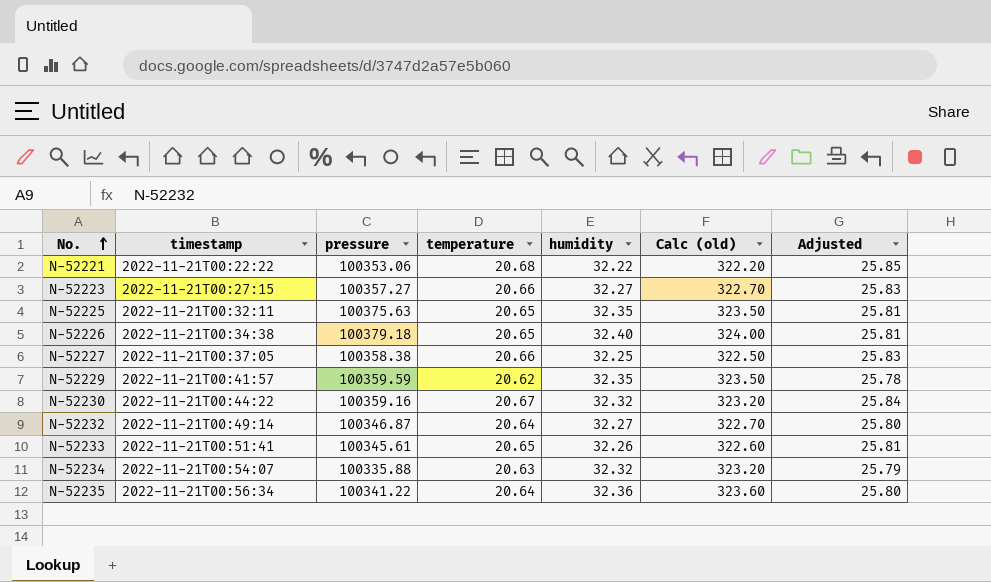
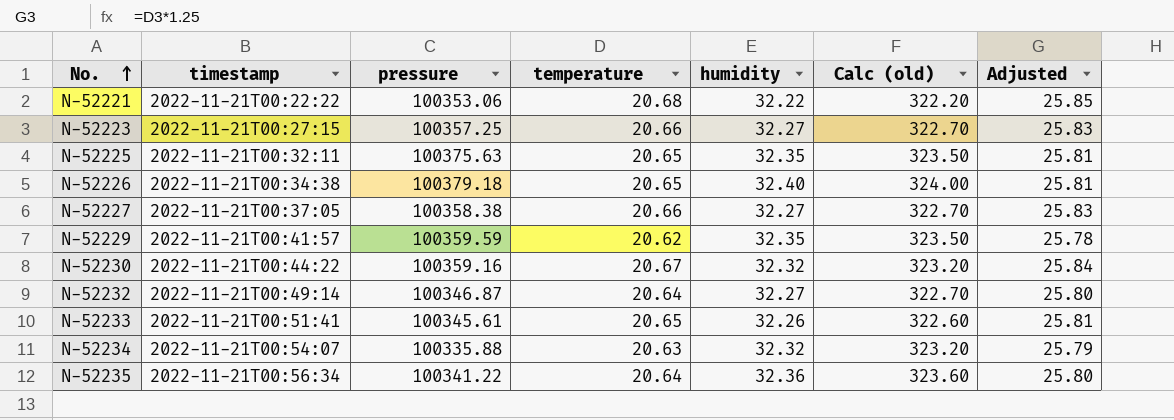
N-52223 | pressure: 100357.27 -> 100357.25
N-52227 | humidity: 32.25 -> 32.27
N-52227 | Calc (old): 322.50 -> 322.70

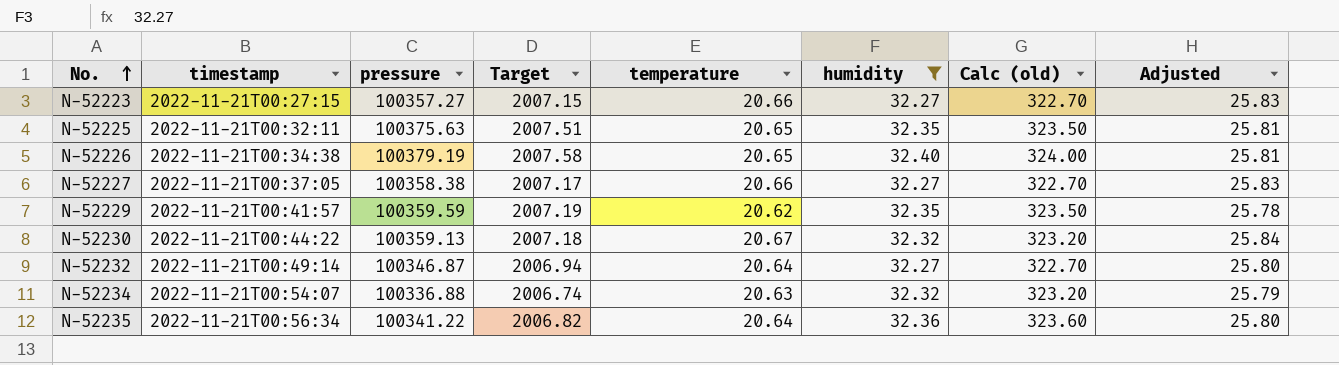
filter: none -> humidity >= 32.27
column Target | formula: none -> [pressure] * 0.02
N-52223 | pressure: 100357.25 -> 100357.27
N-52226 | pressure: 100379.18 -> 100379.19
N-52230 | pressure: 100359.16 -> 100359.13
N-52234 | pressure: 100335.88 -> 100336.88

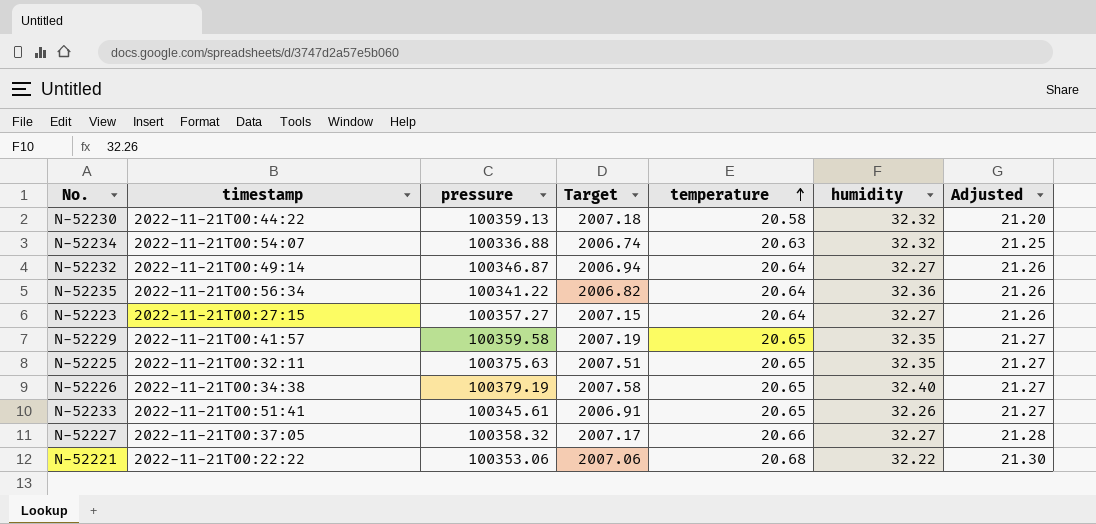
filter: humidity >= 32.27 -> none
row order: No. ascending -> temperature ascending
column Calc (old) | formula: [humidity] * 10 -> none
column Adjusted | formula: [temperature] * 1.25 -> [temperature] * 1.03
N-52230 | temperature: 20.67 -> 20.58
N-52223 | temperature: 20.66 -> 20.64
N-52229 | pressure: 100359.59 -> 100359.58
N-52229 | temperature: 20.62 -> 20.65
N-52227 | pressure: 100358.38 -> 100358.32

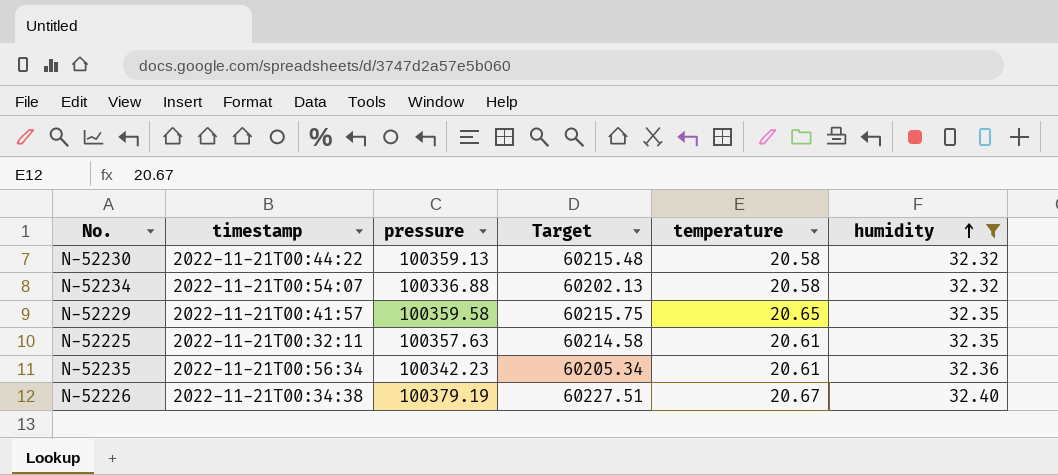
filter: none -> humidity >= 32.32
row order: temperature ascending -> humidity ascending
column Adjusted | formula: [temperature] * 1.03 -> none
column Target | formula: [pressure] * 0.02 -> [pressure] * 0.6
N-52234 | temperature: 20.63 -> 20.58
N-52225 | pressure: 100375.63 -> 100357.63
N-52225 | temperature: 20.65 -> 20.61
N-52235 | pressure: 100341.22 -> 100342.23
N-52235 | temperature: 20.64 -> 20.61
N-52226 | temperature: 20.65 -> 20.67

